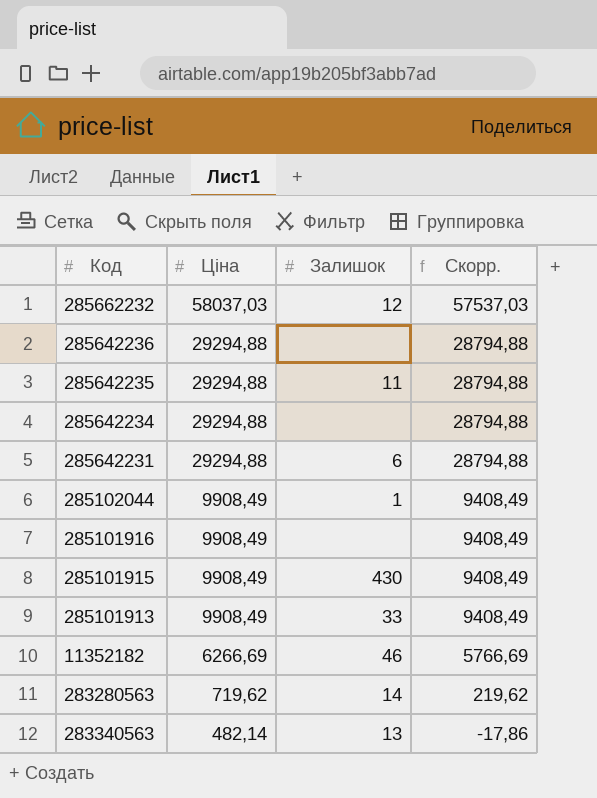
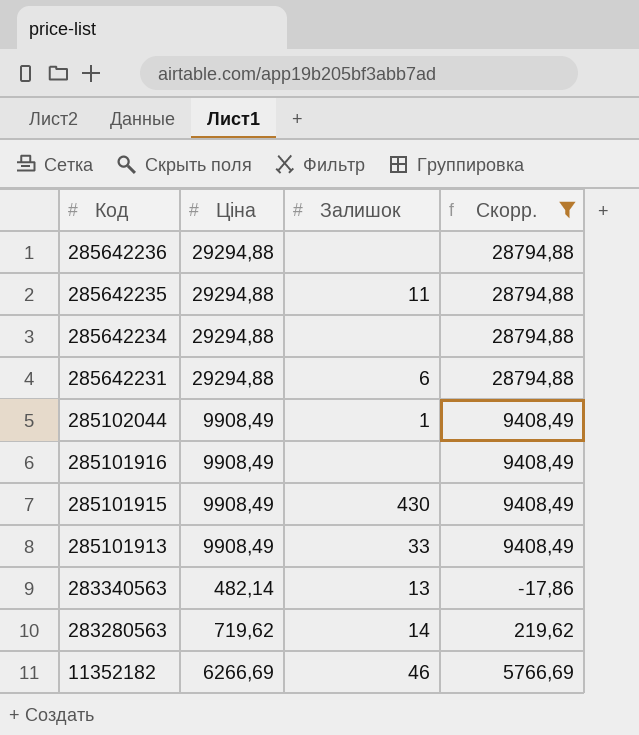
filter: none -> Скорр. != 57537,03
row order: Ціна descending -> Код descending

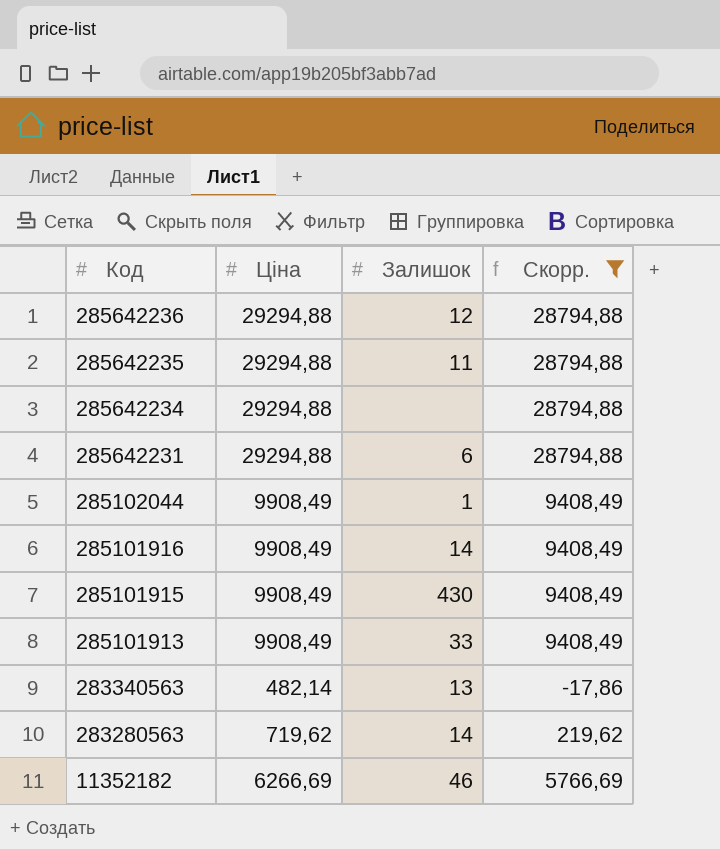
285642236 | Залишок: none -> 12
285101916 | Залишок: none -> 14

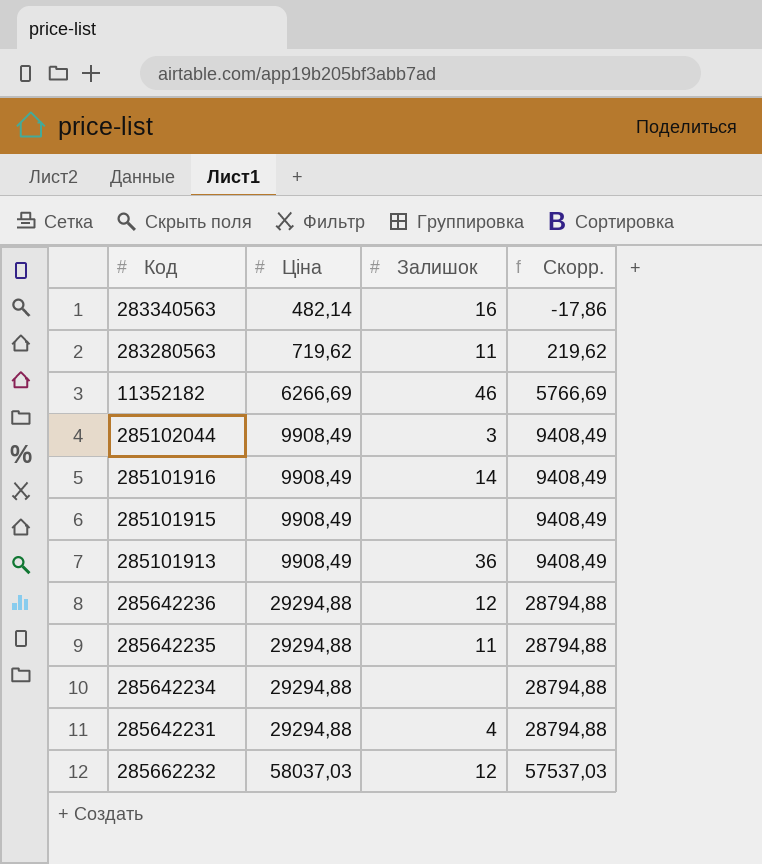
filter: Скорр. != 57537,03 -> none
row order: Код descending -> Ціна ascending
283340563 | Залишок: 13 -> 16
283280563 | Залишок: 14 -> 11
285102044 | Залишок: 1 -> 3
285101915 | Залишок: 430 -> none
285101913 | Залишок: 33 -> 36
285642231 | Залишок: 6 -> 4

